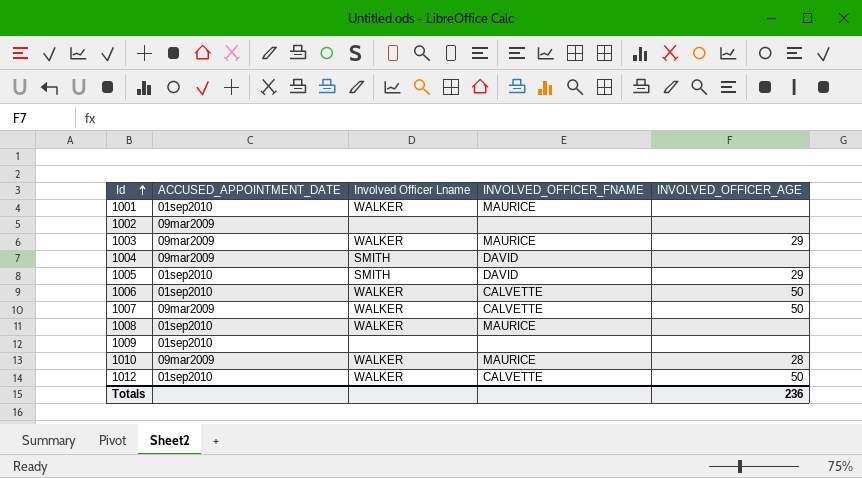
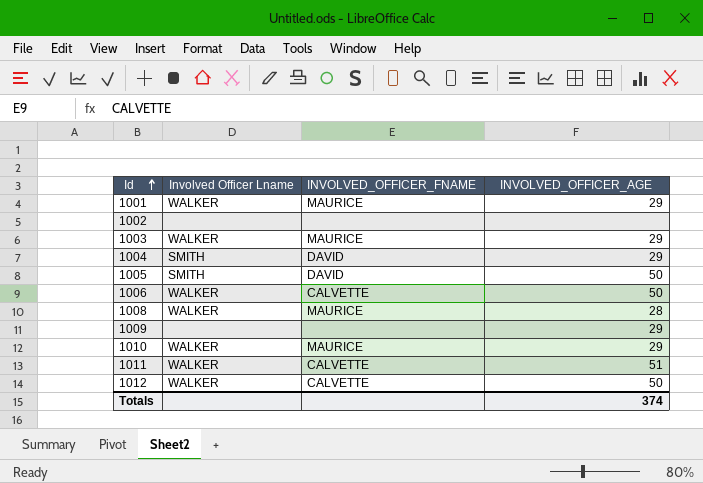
column ACCUSED_APPOINTMENT_DATE | position: 2 -> none
row 1007: 09mar2009 | WALKER | CALVETTE | 50 -> none
1001 | INVOLVED_OFFICER_AGE: none -> 29
1004 | INVOLVED_OFFICER_AGE: none -> 29
1005 | INVOLVED_OFFICER_AGE: 29 -> 50
1008 | INVOLVED_OFFICER_AGE: none -> 28
1009 | INVOLVED_OFFICER_AGE: none -> 29
1010 | INVOLVED_OFFICER_AGE: 28 -> 29
row 1011: none -> WALKER | CALVETTE | 51
Totals | INVOLVED_OFFICER_AGE: 236 -> 374

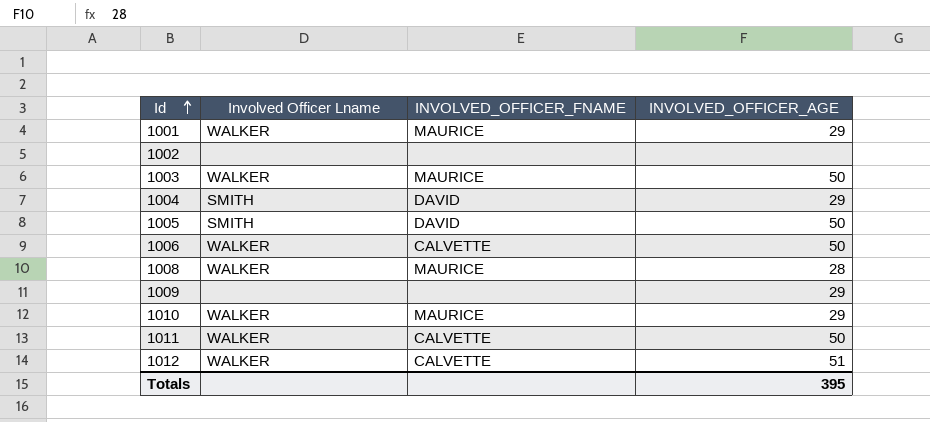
1003 | INVOLVED_OFFICER_AGE: 29 -> 50
1011 | INVOLVED_OFFICER_AGE: 51 -> 50
1012 | INVOLVED_OFFICER_AGE: 50 -> 51
Totals | INVOLVED_OFFICER_AGE: 374 -> 395

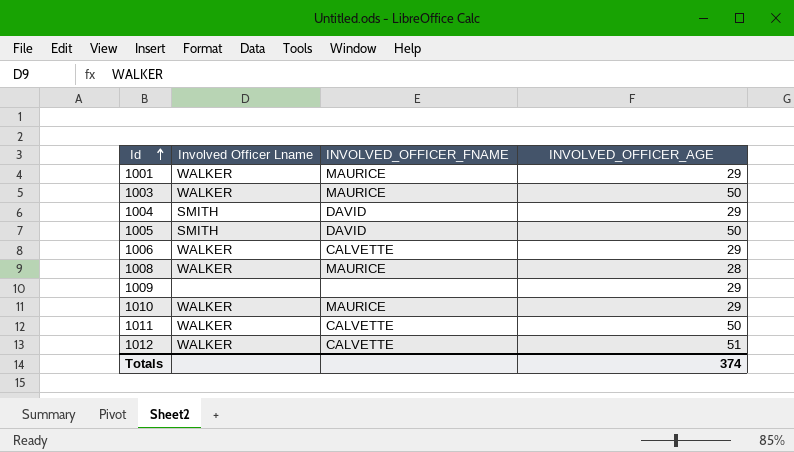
row 1002: none | none | none -> none
1006 | INVOLVED_OFFICER_AGE: 50 -> 29
Totals | INVOLVED_OFFICER_AGE: 395 -> 374

